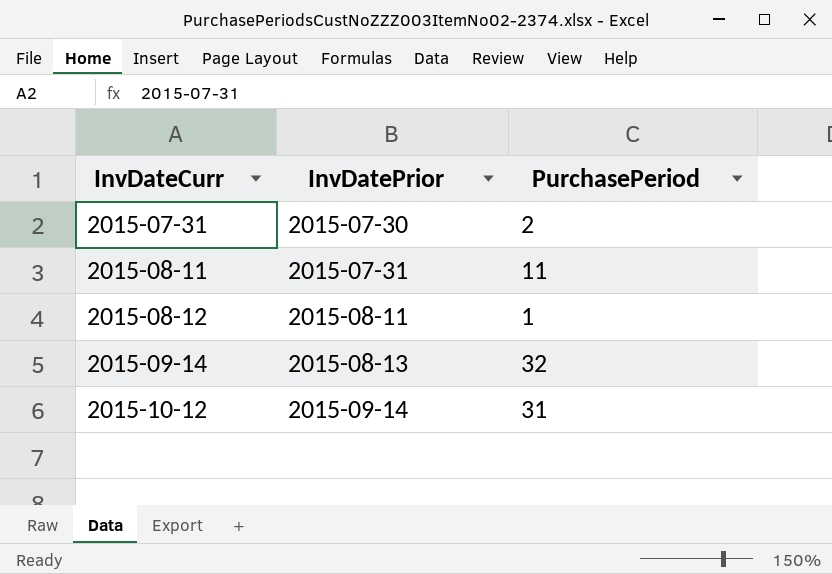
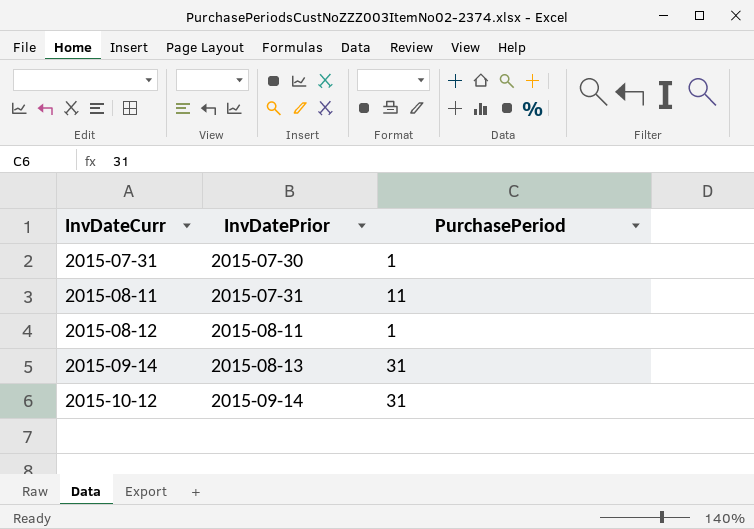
2015-07-31 | PurchasePeriod: 2 -> 1
2015-09-14 | PurchasePeriod: 32 -> 31

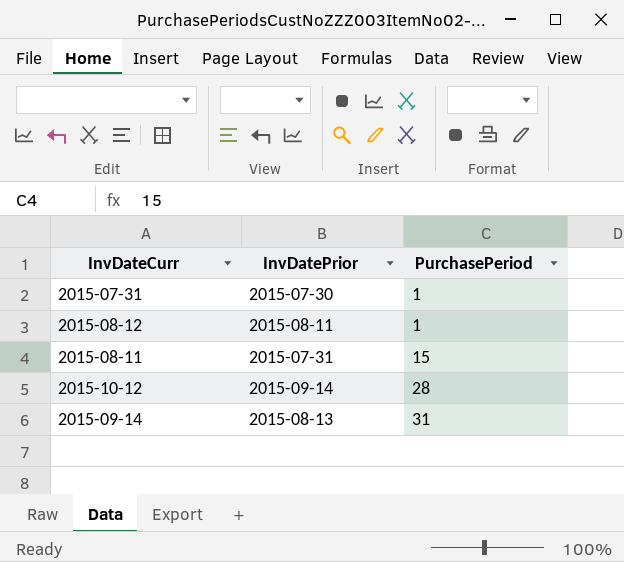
row order: InvDateCurr ascending -> PurchasePeriod ascending
2015-08-11 | PurchasePeriod: 11 -> 15
2015-10-12 | PurchasePeriod: 31 -> 28

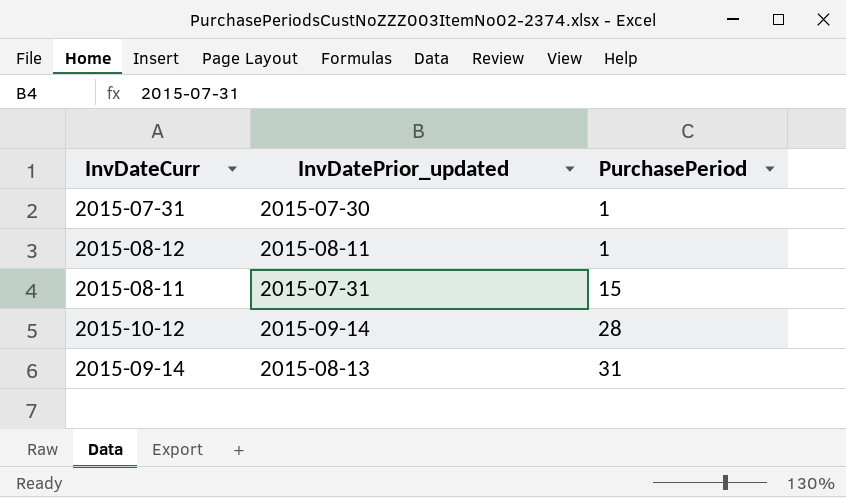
column name: InvDatePrior -> InvDatePrior_updated

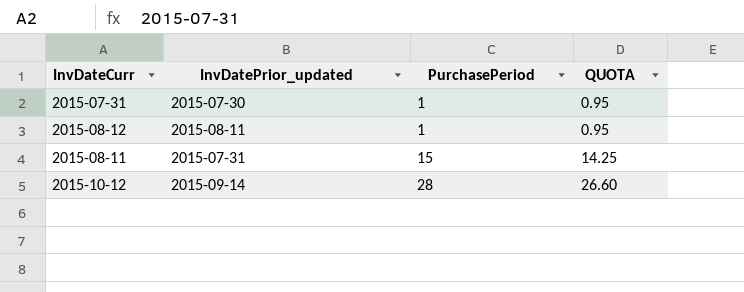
column QUOTA | formula: none -> [PurchasePeriod] * 0.95
row 2015-09-14: 2015-08-13 | 31 -> none

